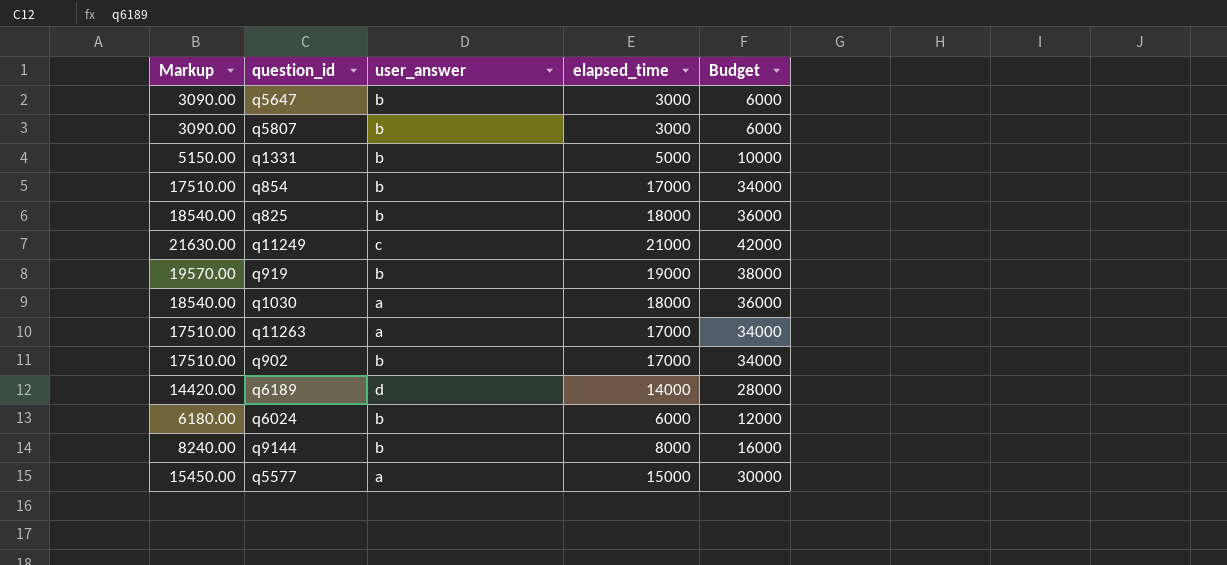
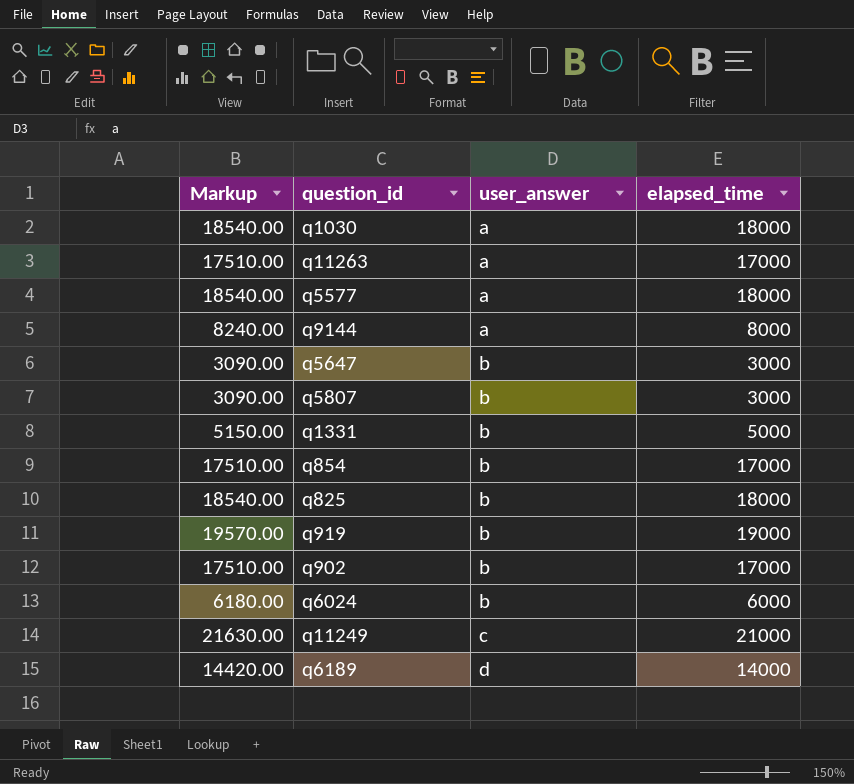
row order: none -> user_answer ascending
column Budget | formula: [elapsed_time] * 2 -> none
q5577 | Markup: 15450.00 -> 18540.00
q5577 | elapsed_time: 15000 -> 18000
q9144 | user_answer: b -> a

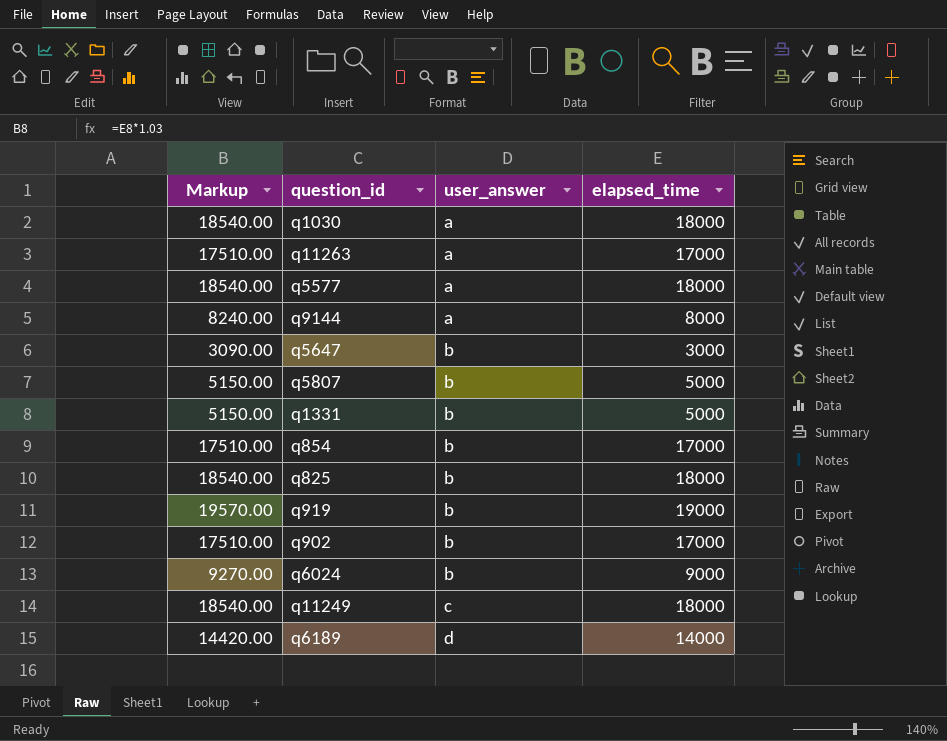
q5807 | Markup: 3090.00 -> 5150.00
q5807 | elapsed_time: 3000 -> 5000
q6024 | Markup: 6180.00 -> 9270.00
q6024 | elapsed_time: 6000 -> 9000
q11249 | Markup: 21630.00 -> 18540.00
q11249 | elapsed_time: 21000 -> 18000

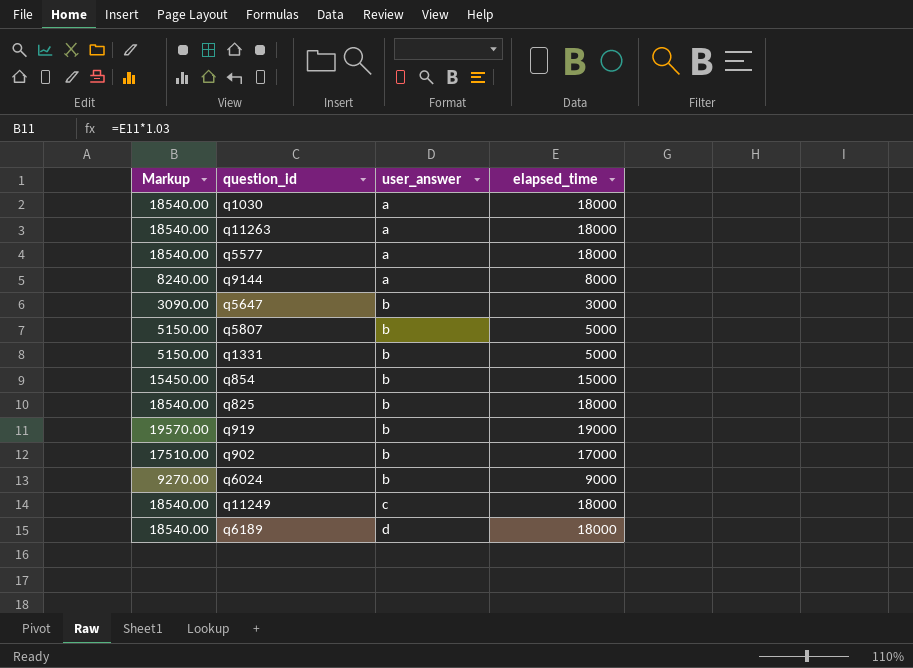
q11263 | Markup: 17510.00 -> 18540.00
q11263 | elapsed_time: 17000 -> 18000
q854 | Markup: 17510.00 -> 15450.00
q854 | elapsed_time: 17000 -> 15000
q6189 | Markup: 14420.00 -> 18540.00
q6189 | elapsed_time: 14000 -> 18000

